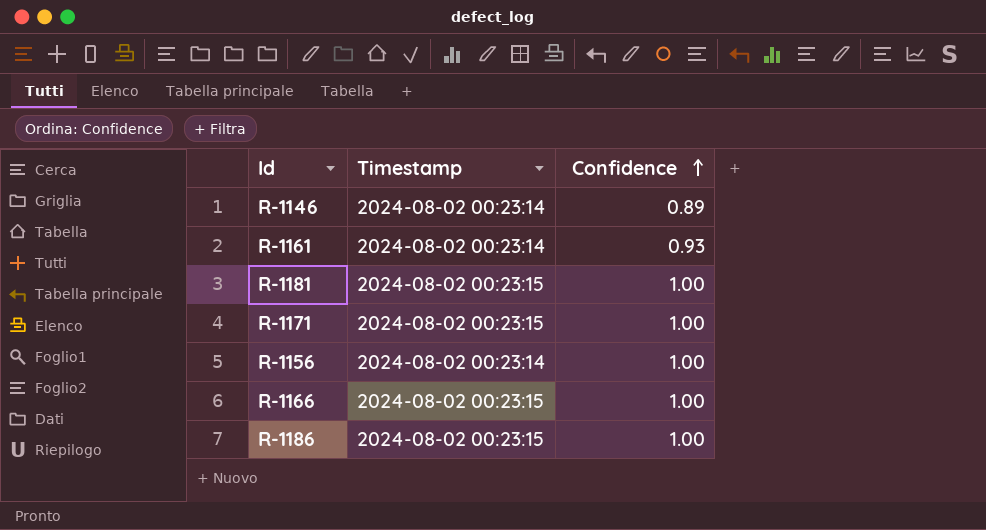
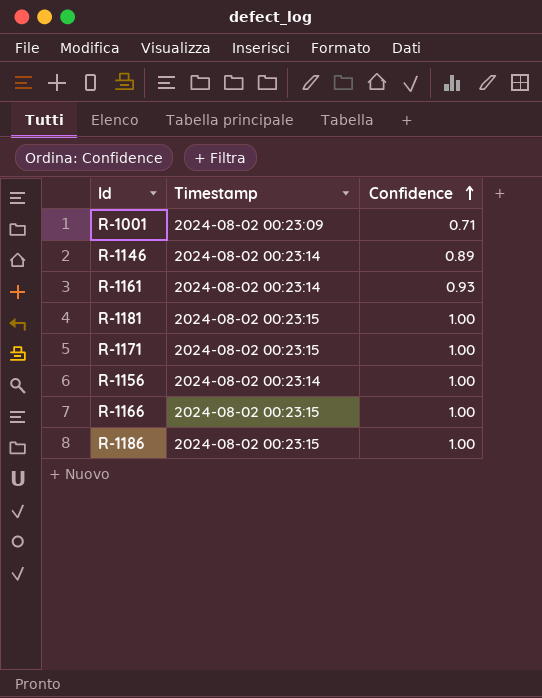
row R-1001: none -> 2024-08-02 00:23:09 | 0.71

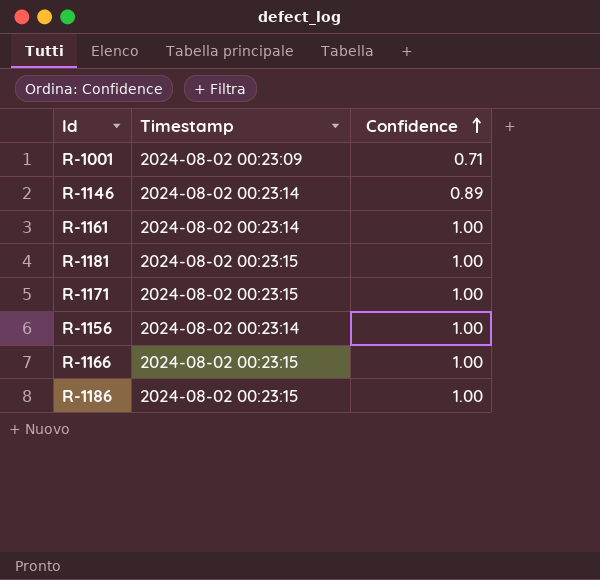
R-1161 | Confidence: 0.93 -> 1.00

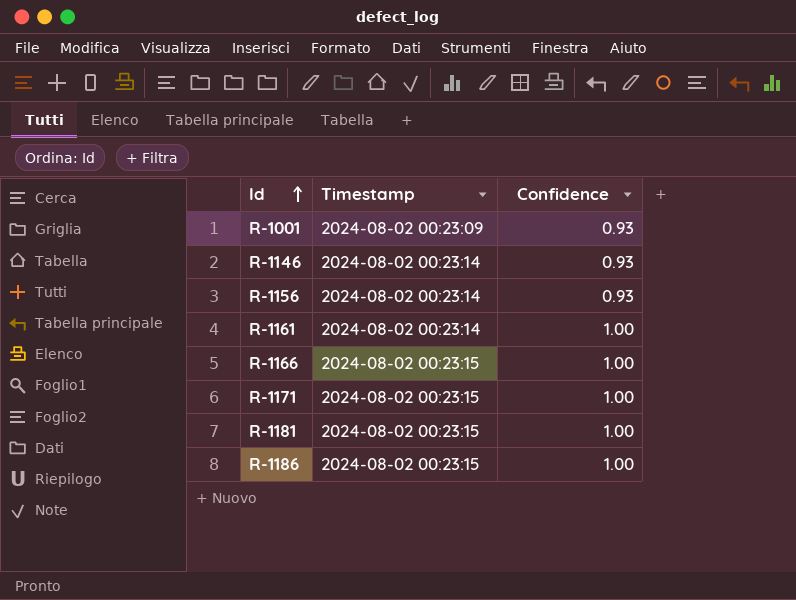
row order: Confidence ascending -> Id ascending
R-1001 | Confidence: 0.71 -> 0.93
R-1146 | Confidence: 0.89 -> 0.93
R-1156 | Confidence: 1.00 -> 0.93

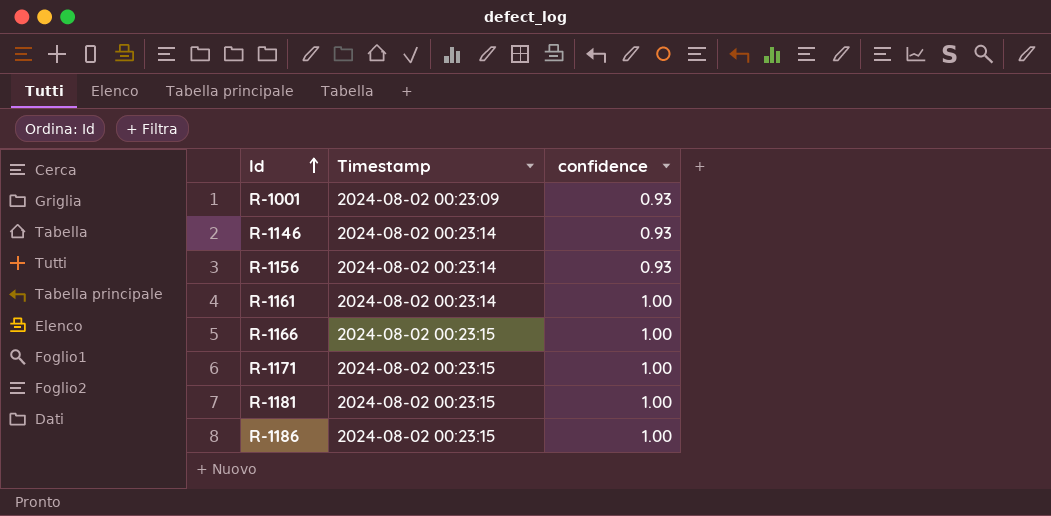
column name: Confidence -> confidence

